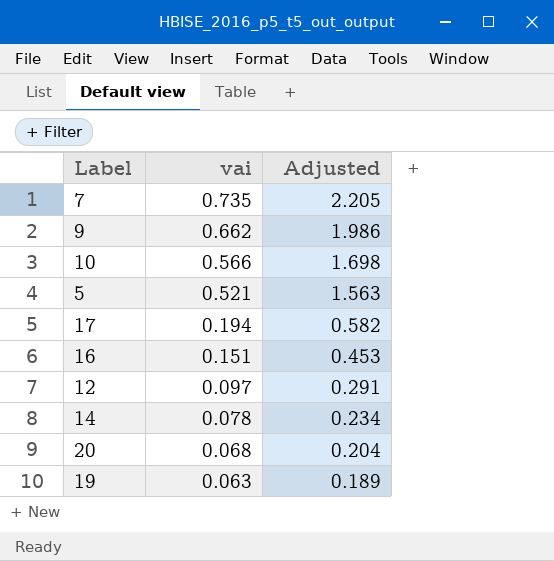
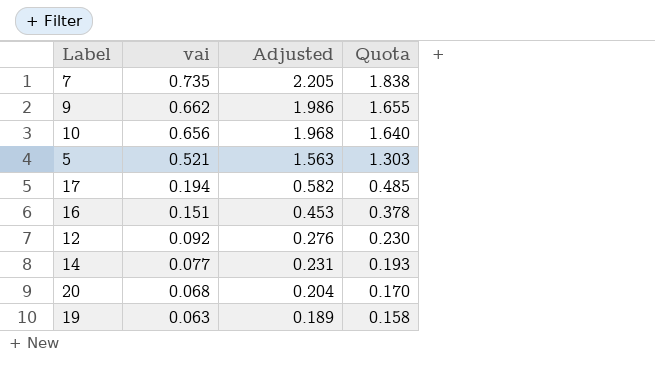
column Quota | formula: none -> [vai] * 2.5
10 | vai: 0.566 -> 0.656
10 | Adjusted: 1.698 -> 1.968
12 | vai: 0.097 -> 0.092
12 | Adjusted: 0.291 -> 0.276
14 | vai: 0.078 -> 0.077
14 | Adjusted: 0.234 -> 0.231

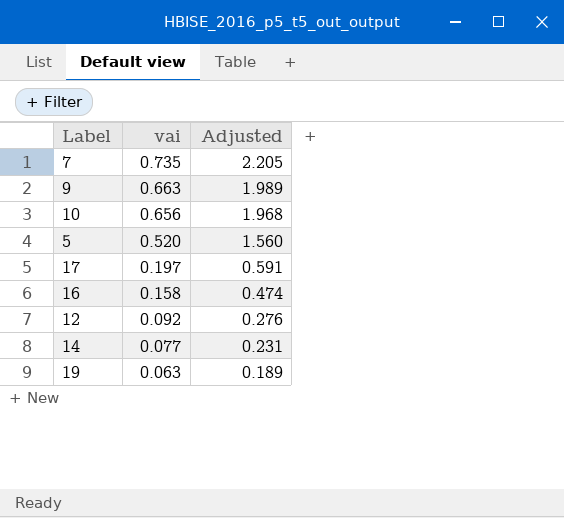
column Quota | formula: [vai] * 2.5 -> none
row 20: 0.068 | 0.204 | 0.170 -> none
9 | vai: 0.662 -> 0.663
9 | Adjusted: 1.986 -> 1.989
5 | vai: 0.521 -> 0.520
5 | Adjusted: 1.563 -> 1.560
17 | vai: 0.194 -> 0.197
17 | Adjusted: 0.582 -> 0.591
16 | vai: 0.151 -> 0.158
16 | Adjusted: 0.453 -> 0.474

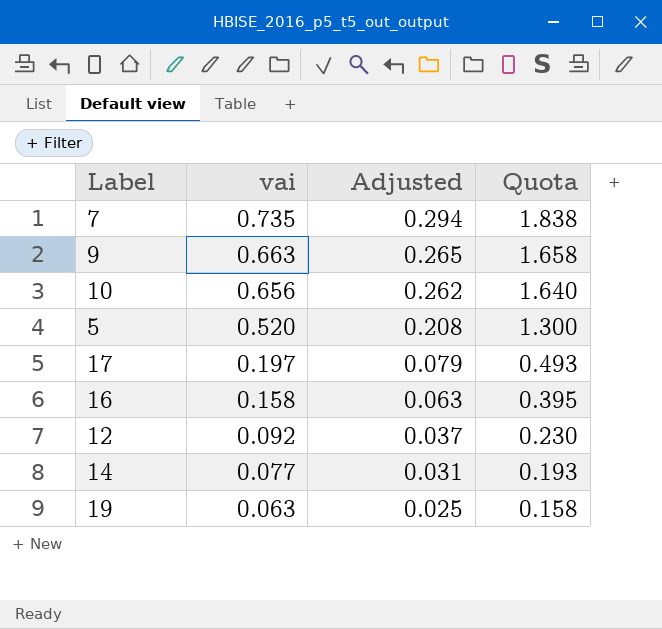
column Adjusted | formula: [vai] * 3 -> [vai] * 0.4
column Quota | formula: none -> [vai] * 2.5

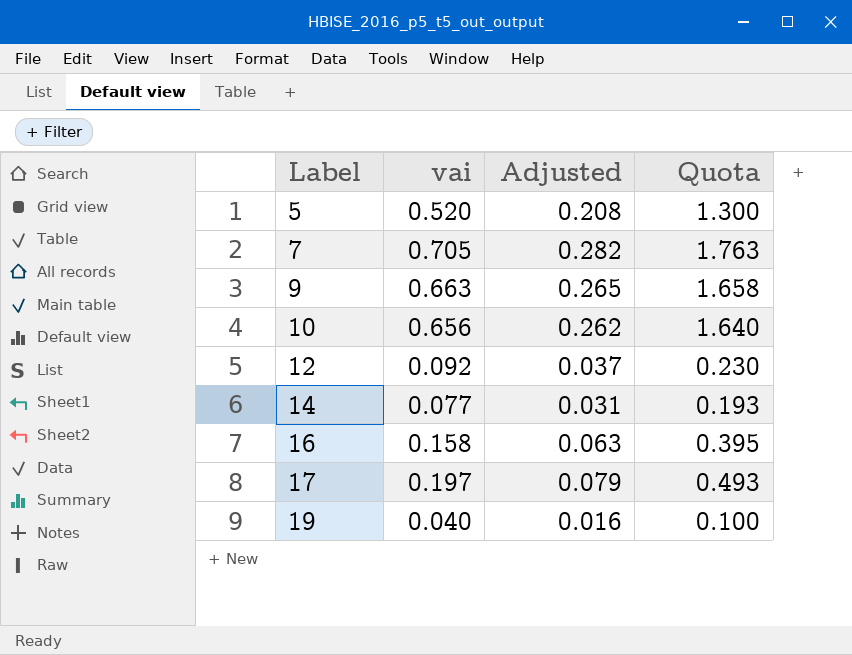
row order: vai descending -> Label ascending
7 | vai: 0.735 -> 0.705
7 | Adjusted: 0.294 -> 0.282
7 | Quota: 1.838 -> 1.763
19 | vai: 0.063 -> 0.040
19 | Adjusted: 0.025 -> 0.016
19 | Quota: 0.158 -> 0.100

